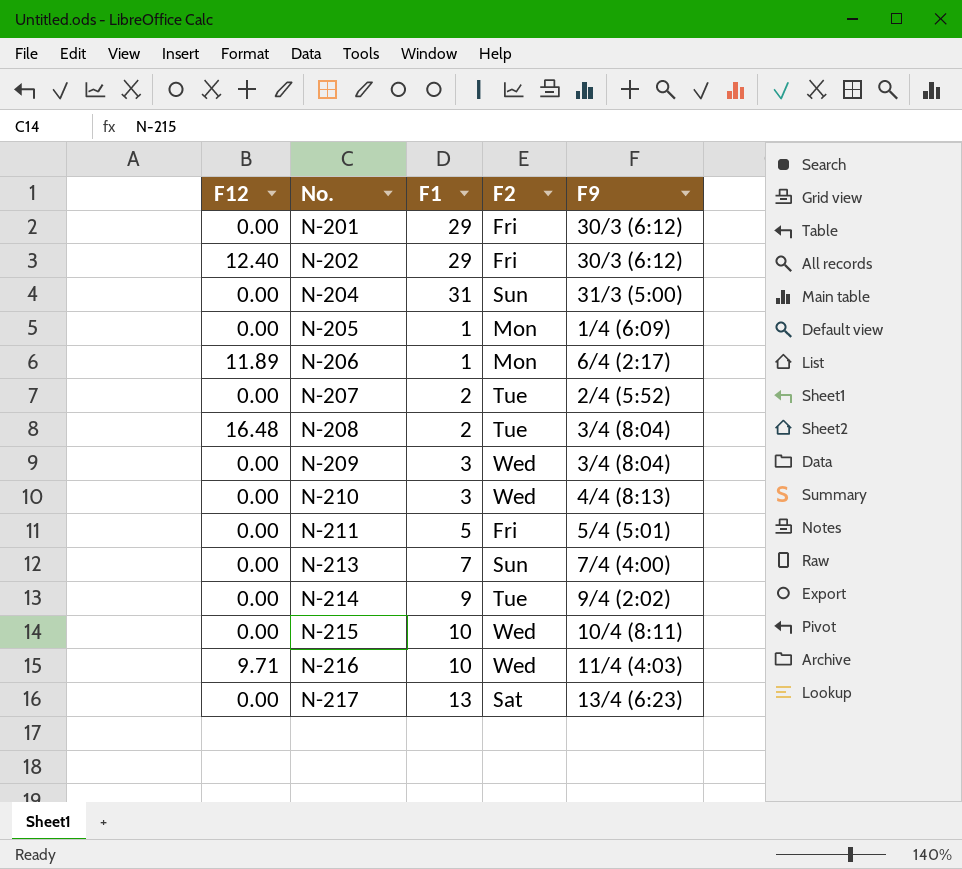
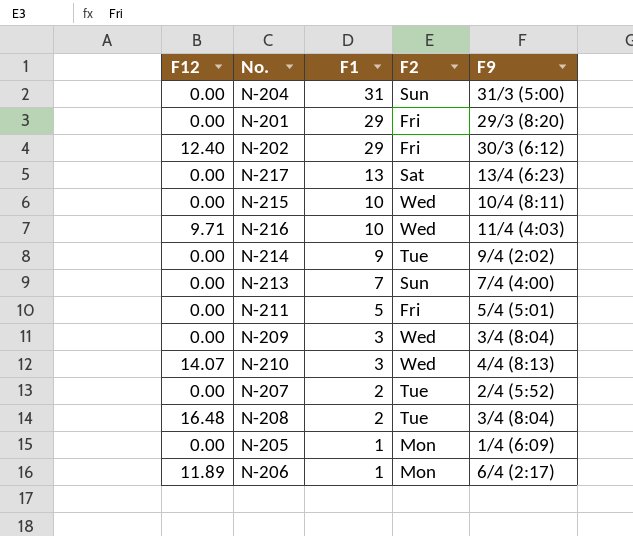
row order: No. ascending -> F1 descending
N-201 | F9: 30/3 (6:12) -> 29/3 (8:20)
N-210 | F12: 0.00 -> 14.07

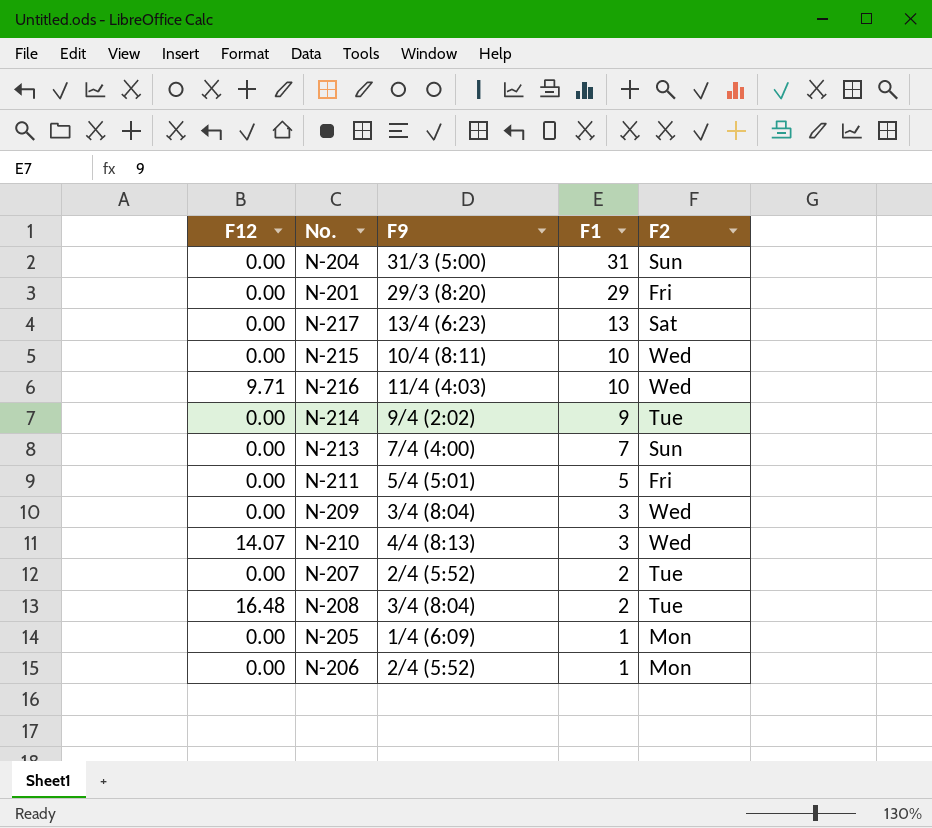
column F9 | position: 5 -> 3
row N-202: 12.40 | 29 | Fri | 30/3 (6:12) -> none
N-206 | F12: 11.89 -> 0.00
N-206 | F9: 6/4 (2:17) -> 2/4 (5:52)

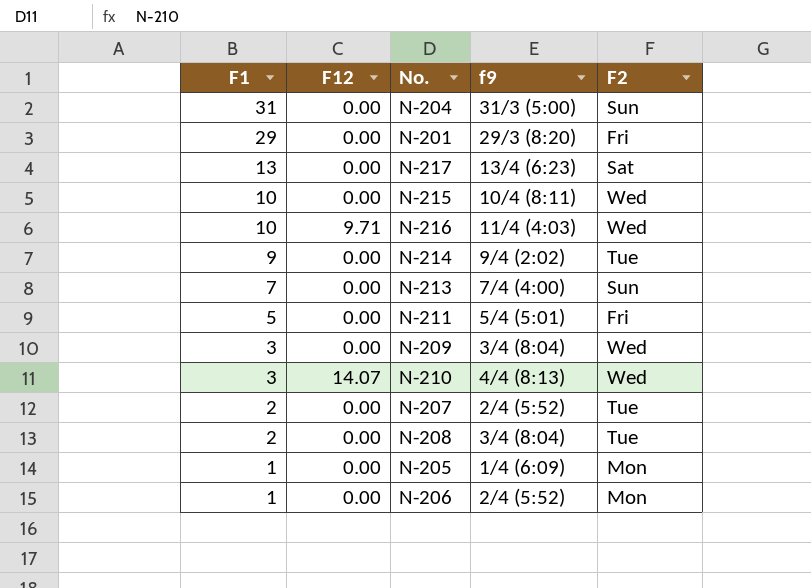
column F1 | position: 4 -> 1
column name: F9 -> f9
N-208 | F12: 16.48 -> 0.00

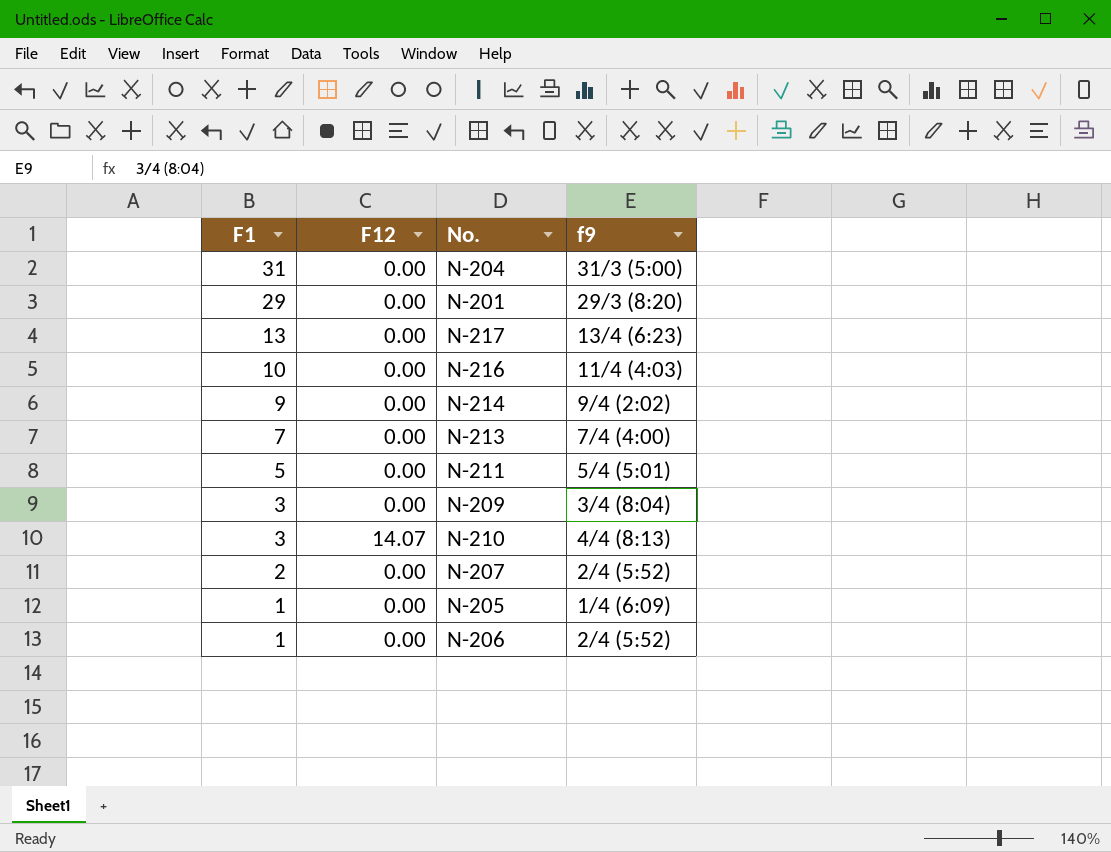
column F2 | position: 5 -> none
row N-215: 10 | 0.00 | 10/4 (8:11) | Wed -> none
row N-208: 2 | 0.00 | 3/4 (8:04) | Tue -> none
N-216 | F12: 9.71 -> 0.00

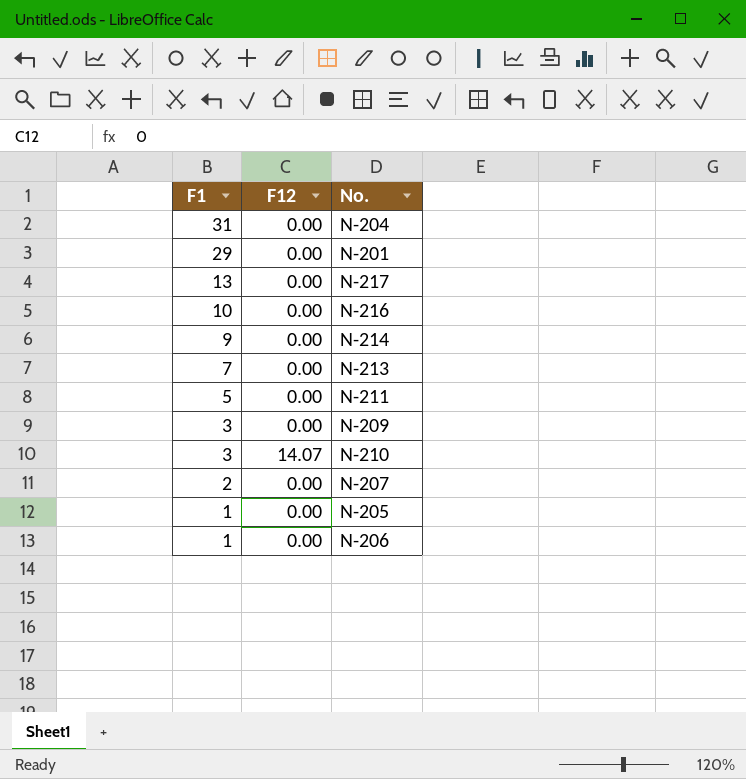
column f9 | position: 4 -> none

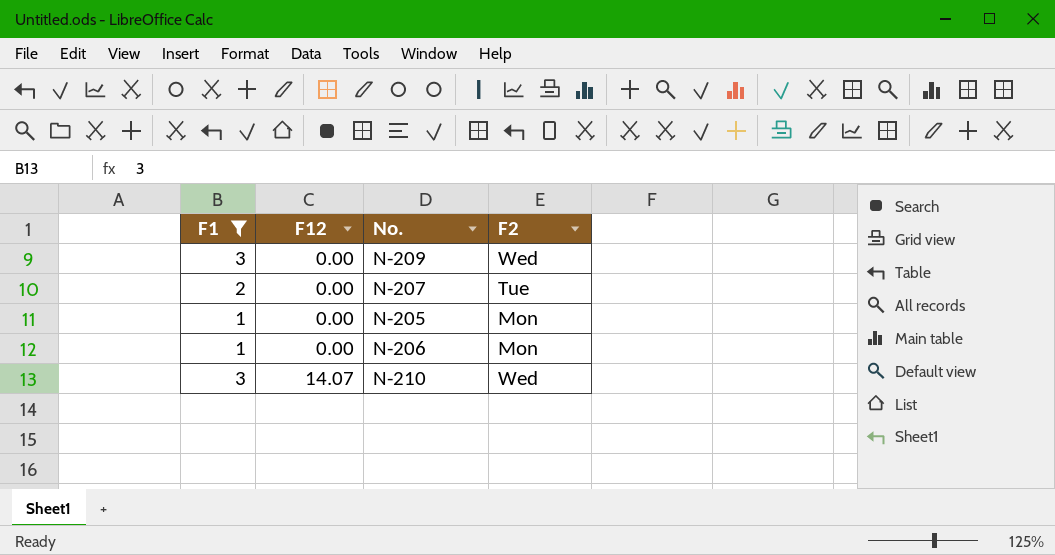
filter: none -> F1 <= 3
row order: F1 descending -> F12 ascending
column F2 | position: none -> 4

